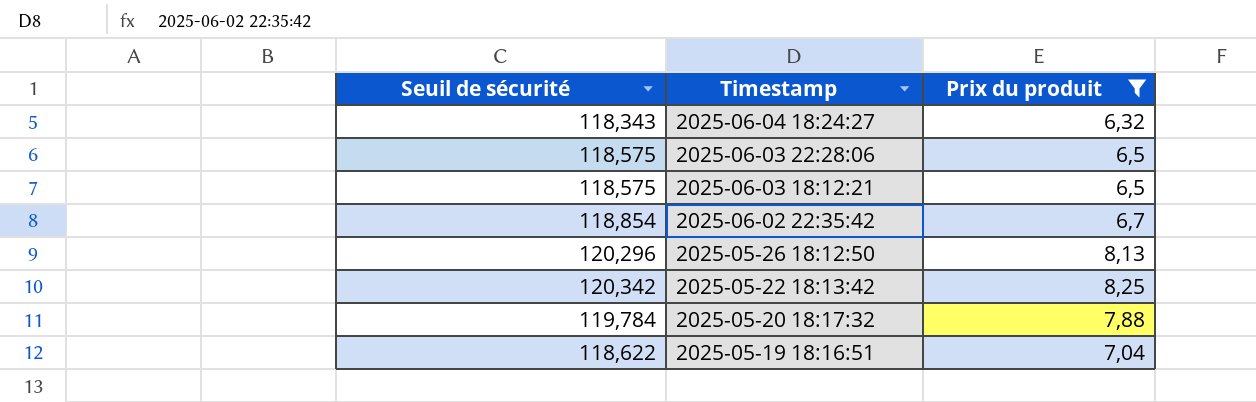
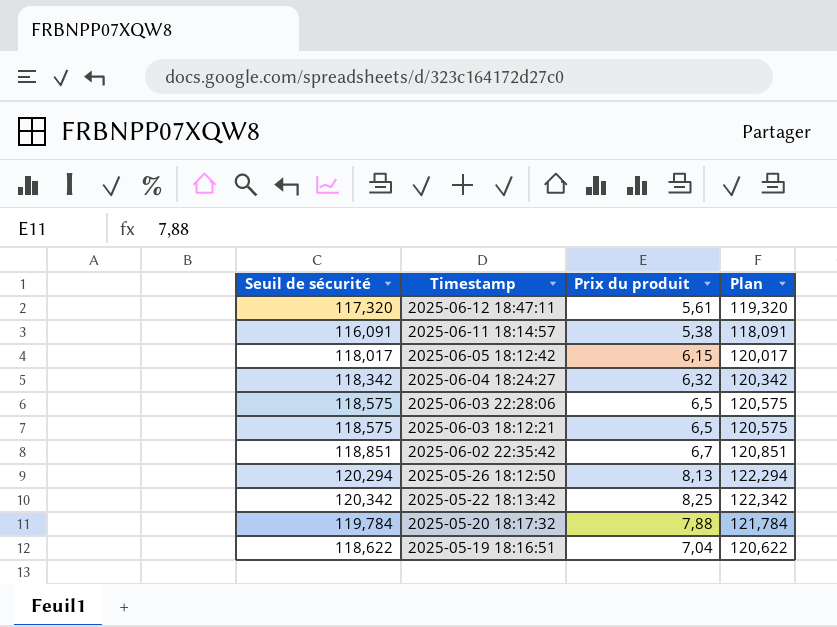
filter: Prix du produit >= 6,32 -> none
column Plan | formula: none -> [Seuil de sécurité] + 2
2025-06-04 18:24:27 | Seuil de sécurité: 118,343 -> 118,342
2025-06-02 22:35:42 | Seuil de sécurité: 118,854 -> 118,851
2025-05-26 18:12:50 | Seuil de sécurité: 120,296 -> 120,294

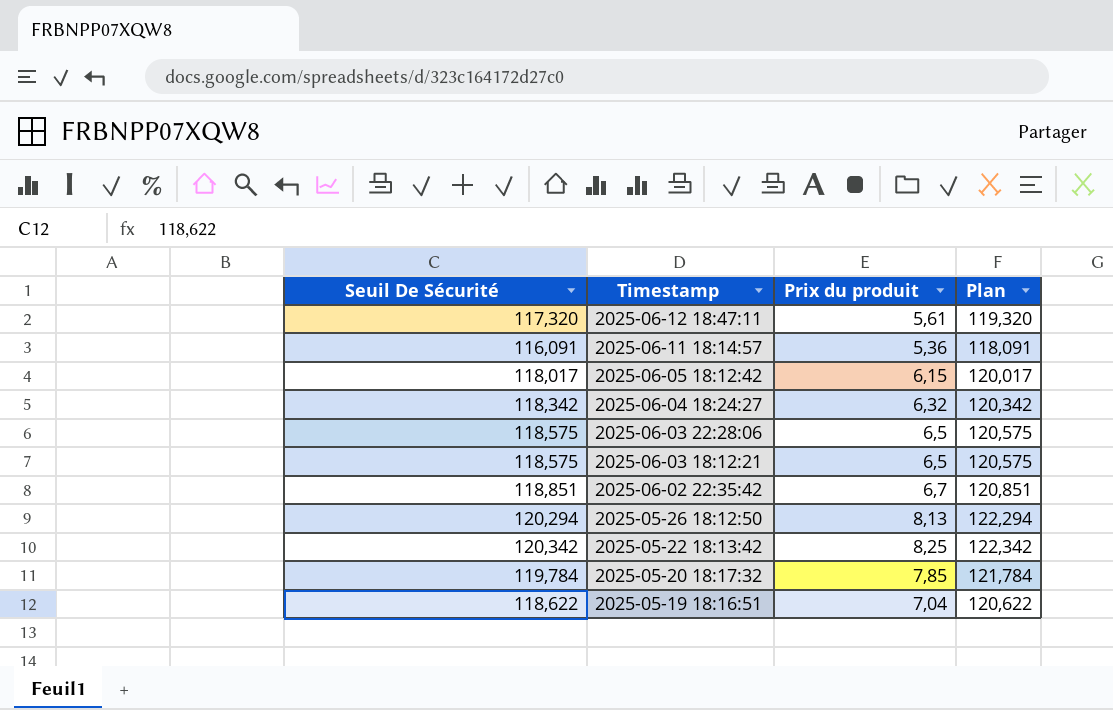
column name: Seuil de sécurité -> Seuil De Sécurité
2025-06-11 18:14:57 | Prix du produit: 5,38 -> 5,36
2025-05-20 18:17:32 | Prix du produit: 7,88 -> 7,85

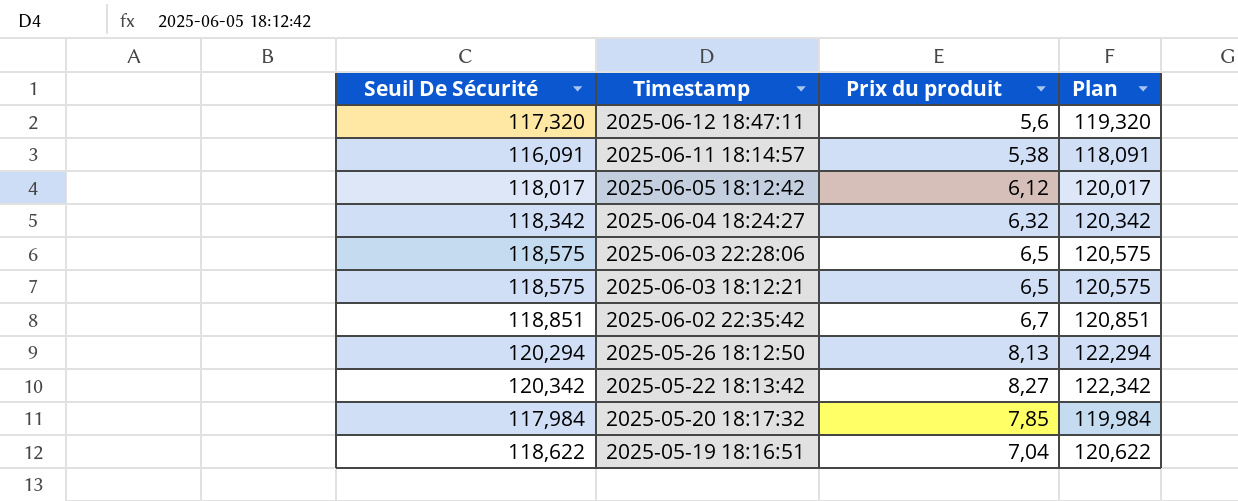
2025-06-12 18:47:11 | Prix du produit: 5,61 -> 5,6
2025-06-11 18:14:57 | Prix du produit: 5,36 -> 5,38
2025-06-05 18:12:42 | Prix du produit: 6,15 -> 6,12
2025-05-22 18:13:42 | Prix du produit: 8,25 -> 8,27
2025-05-20 18:17:32 | Seuil De Sécurité: 119,784 -> 117,984
2025-05-20 18:17:32 | Plan: 121,784 -> 119,984

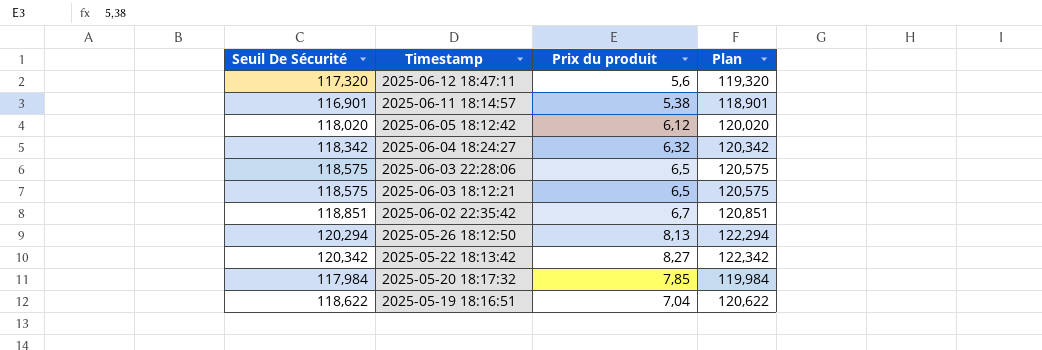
2025-06-11 18:14:57 | Seuil De Sécurité: 116,091 -> 116,901
2025-06-11 18:14:57 | Plan: 118,091 -> 118,901
2025-06-05 18:12:42 | Seuil De Sécurité: 118,017 -> 118,020
2025-06-05 18:12:42 | Plan: 120,017 -> 120,020

